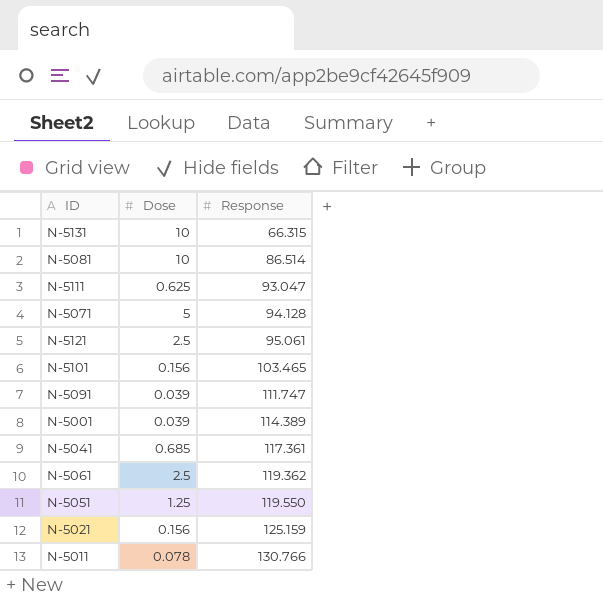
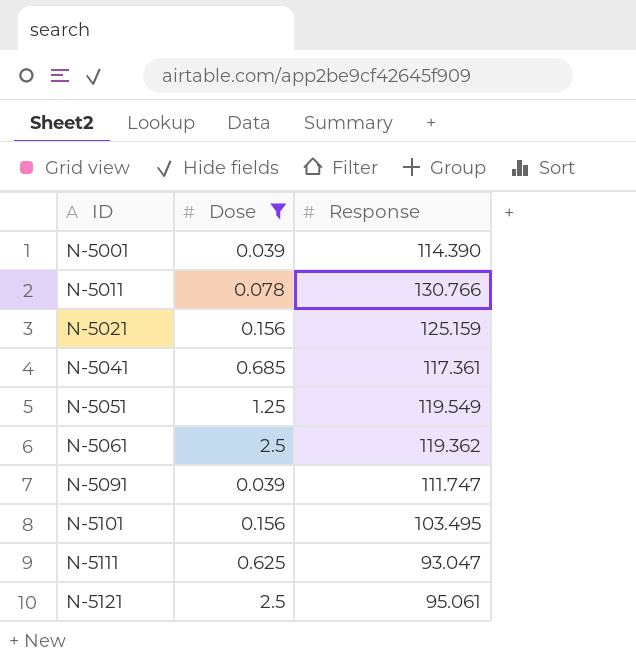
filter: none -> Dose <= 2.5
row order: Response ascending -> ID ascending
N-5001 | Response: 114.389 -> 114.390
N-5051 | Response: 119.550 -> 119.549
N-5101 | Response: 103.465 -> 103.495

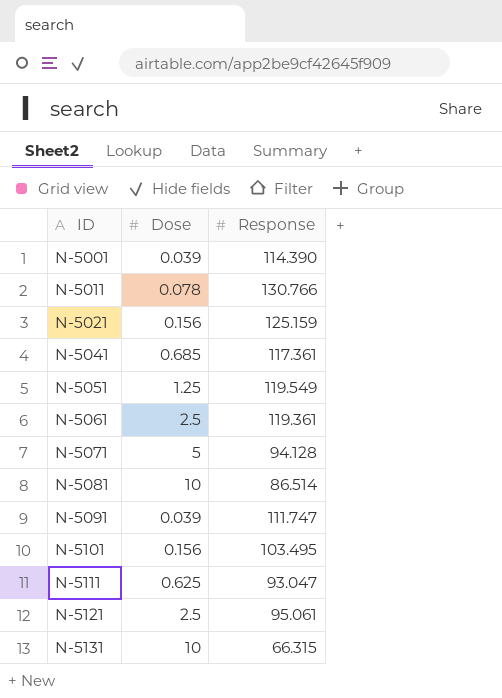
filter: Dose <= 2.5 -> none
N-5061 | Response: 119.362 -> 119.361

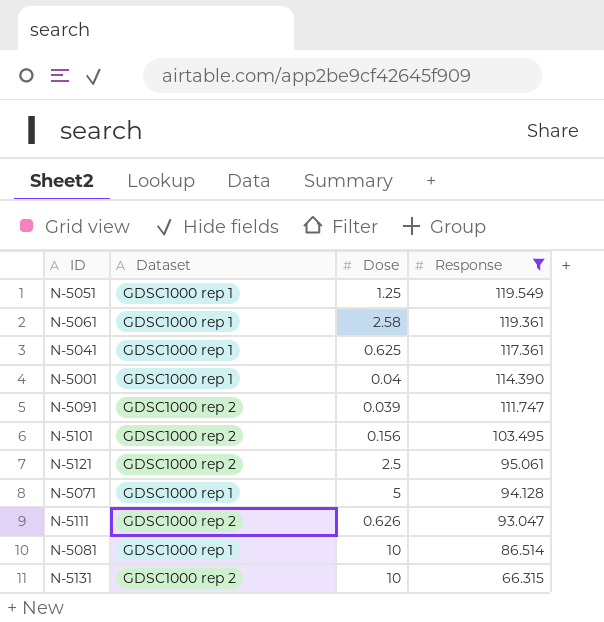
filter: none -> Response <= 119.549
row order: ID ascending -> Response descending
column Dataset | position: none -> 2
N-5061 | Dose: 2.5 -> 2.58
N-5041 | Dose: 0.685 -> 0.625
N-5001 | Dose: 0.039 -> 0.04
N-5111 | Dose: 0.625 -> 0.626

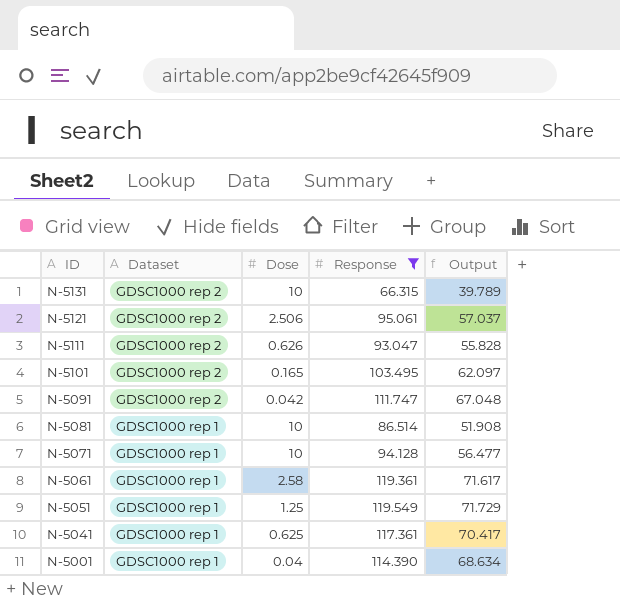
row order: Response descending -> ID descending
column Output | formula: none -> [Response] * 0.6
N-5121 | Dose: 2.5 -> 2.506
N-5101 | Dose: 0.156 -> 0.165
N-5091 | Dose: 0.039 -> 0.042
N-5071 | Dose: 5 -> 10

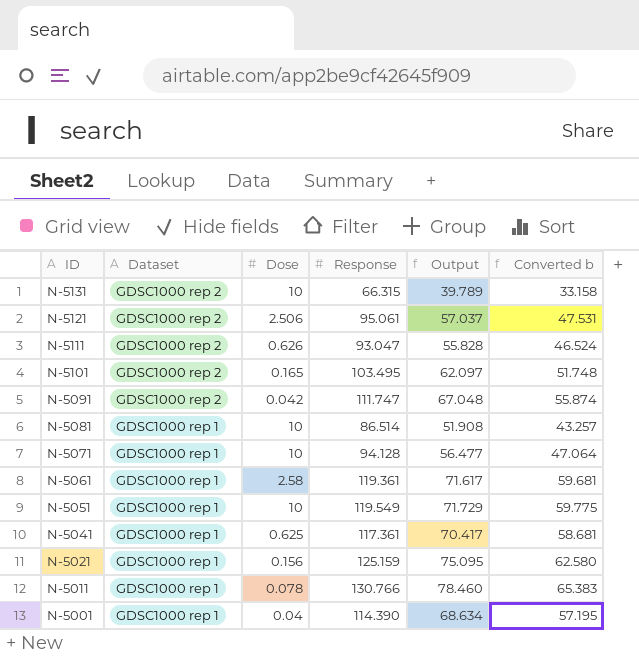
filter: Response <= 119.549 -> none
column Converted b | formula: none -> [Response] * 0.5
N-5051 | Dose: 1.25 -> 10

